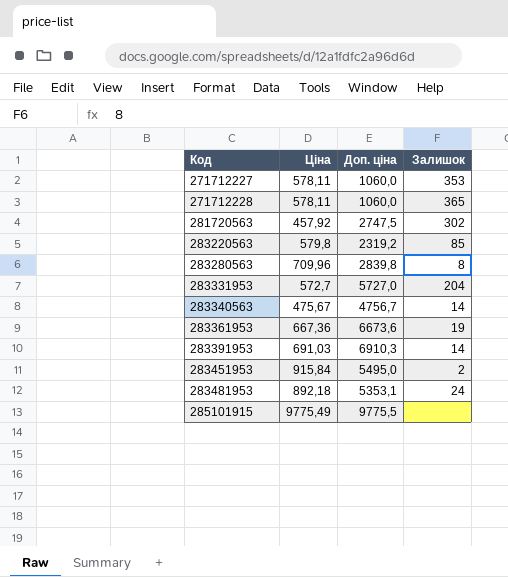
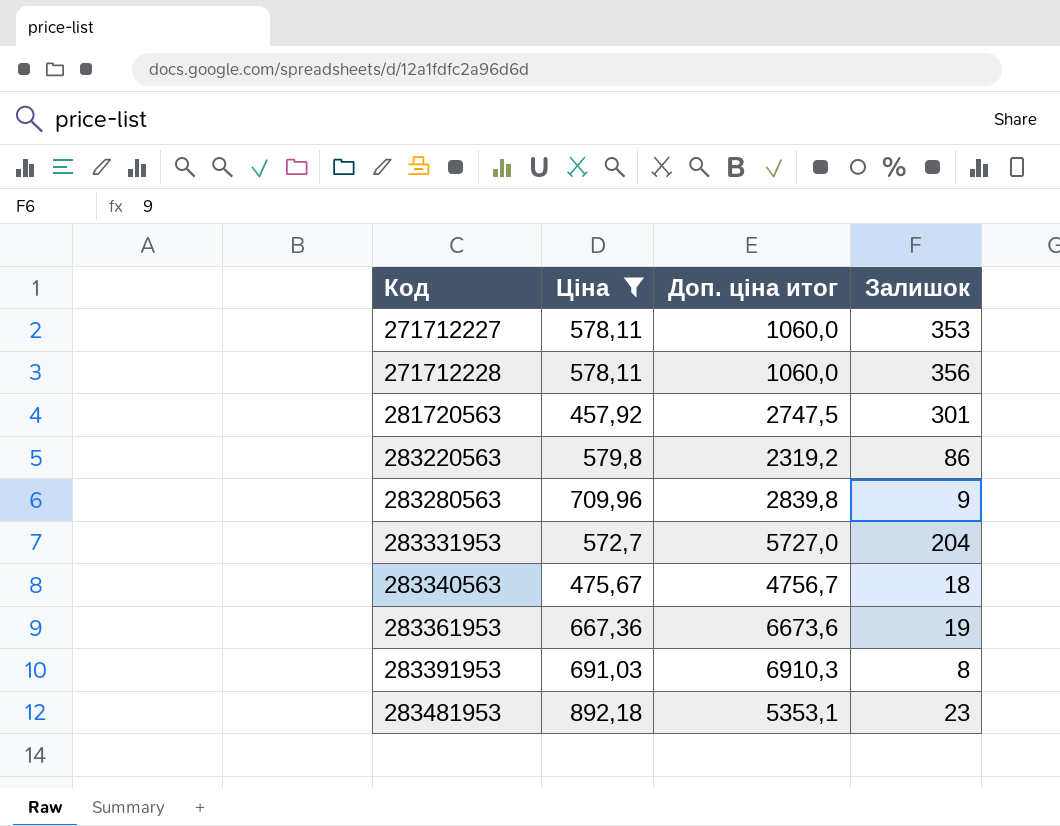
filter: none -> Ціна <= 892,18
column name: Доп. ціна -> Доп. ціна итог
271712228 | Залишок: 365 -> 356
281720563 | Залишок: 302 -> 301
283220563 | Залишок: 85 -> 86
283280563 | Залишок: 8 -> 9
283340563 | Залишок: 14 -> 18
283391953 | Залишок: 14 -> 8
283481953 | Залишок: 24 -> 23

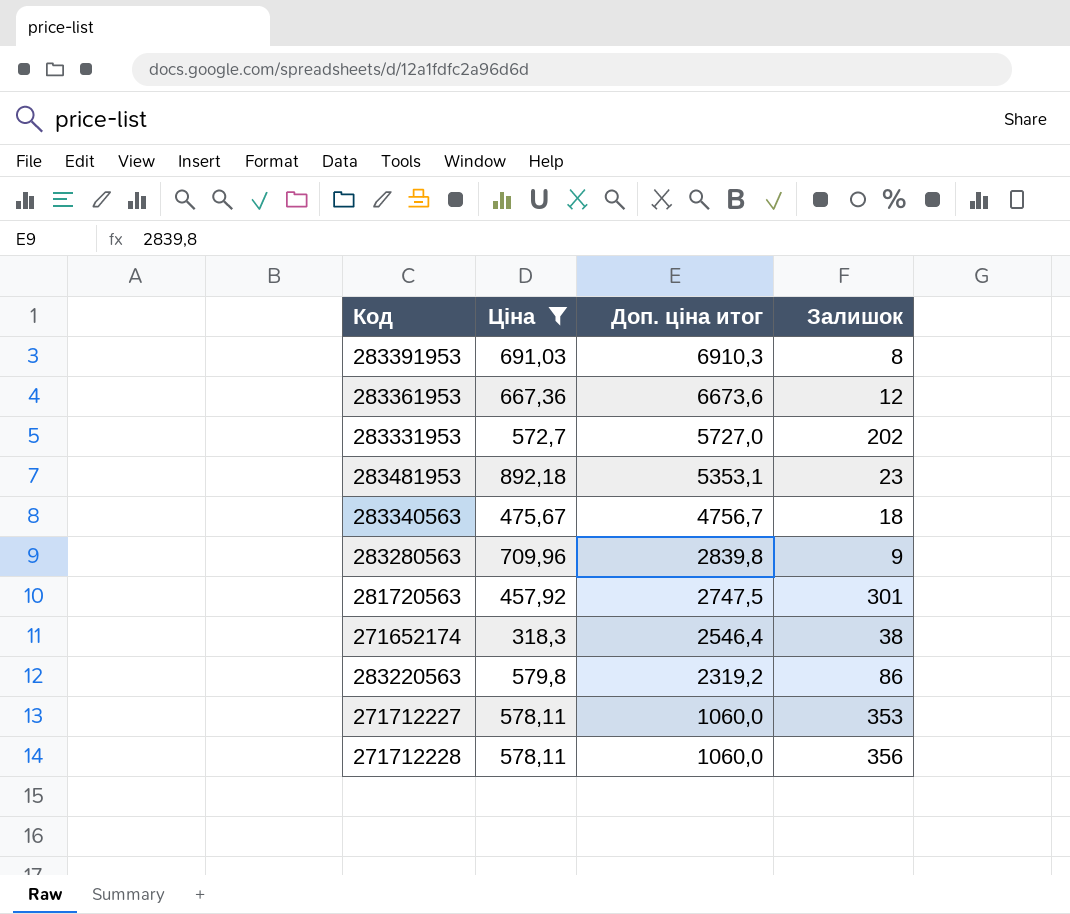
row order: Код ascending -> Доп. ціна итог descending
283361953 | Залишок: 19 -> 12
283331953 | Залишок: 204 -> 202
row 271652174: none -> 318,3 | 2546,4 | 38

